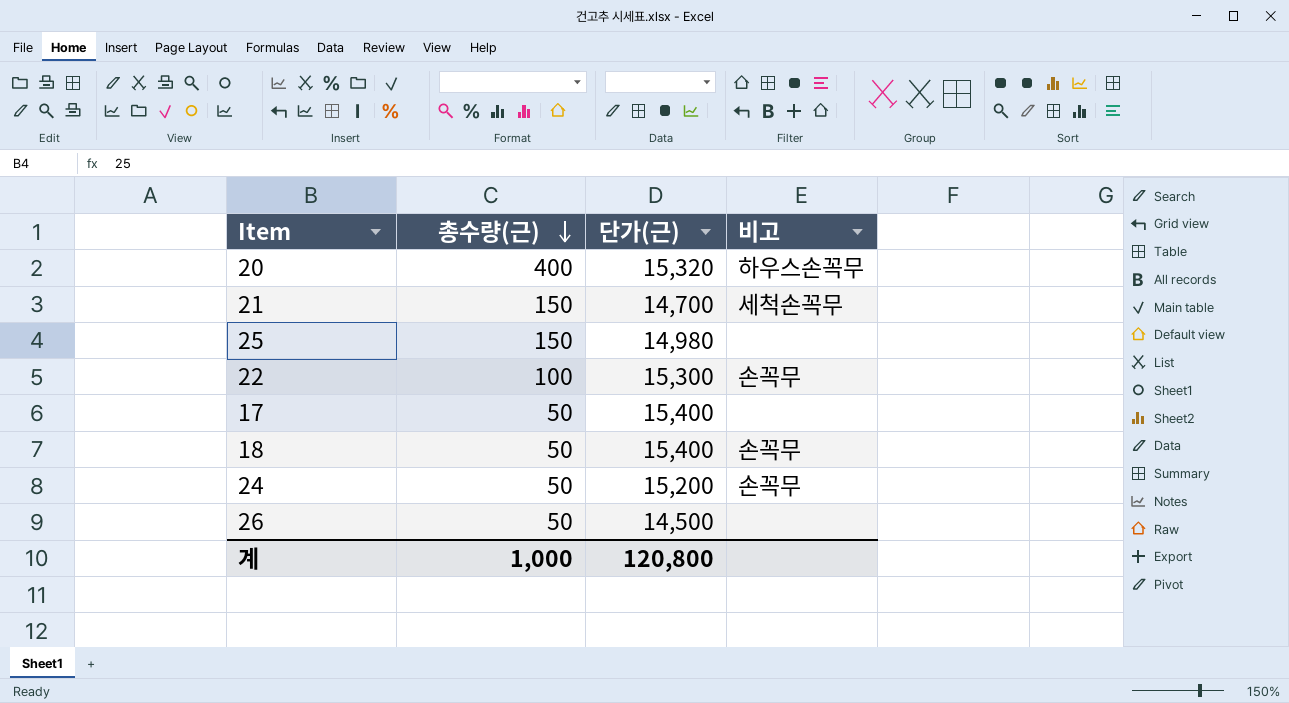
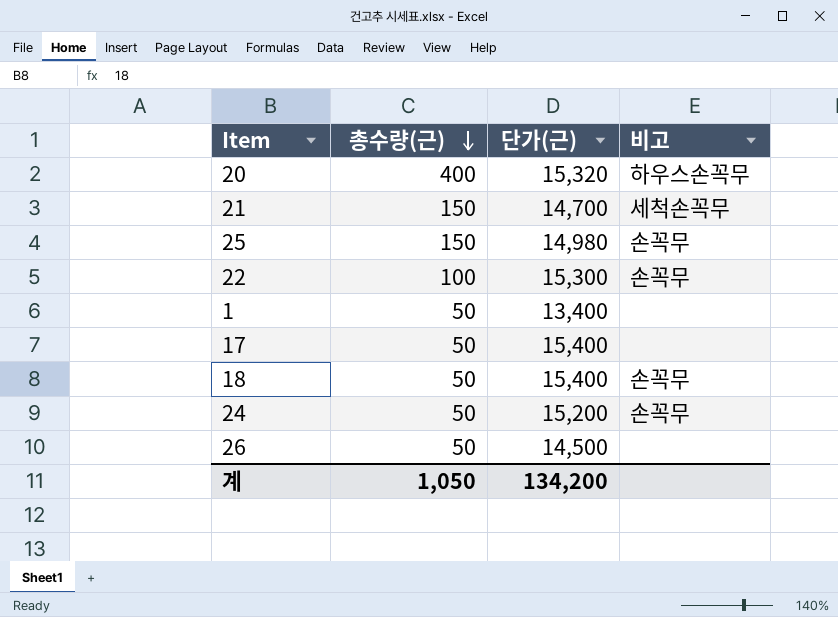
25 | 비고: none -> 손꼭무
row 1: none -> 50 | 13,400 | none
계 | 총수량(근): 1,000 -> 1,050
계 | 단가(근): 120,800 -> 134,200

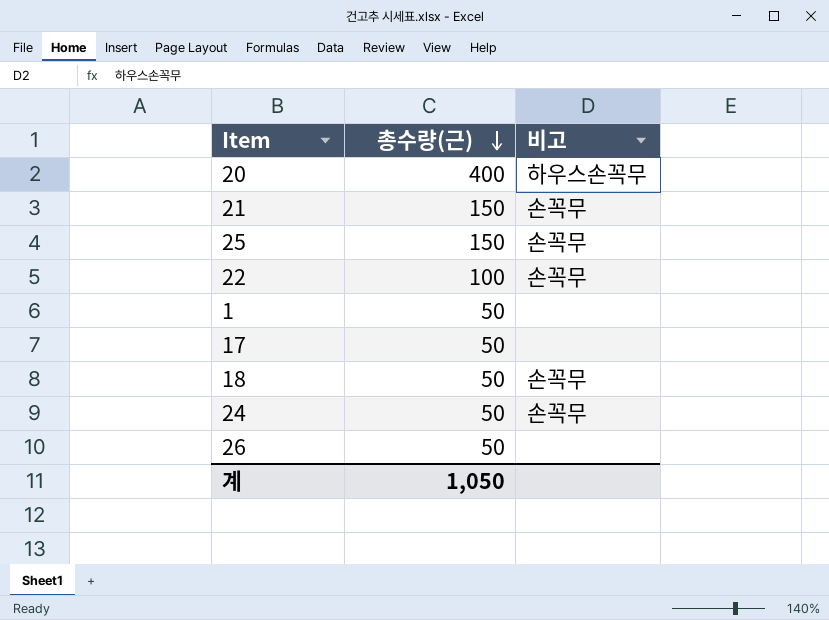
column 단가(근) | position: 3 -> none
21 | 비고: 세척손꼭무 -> 손꼭무

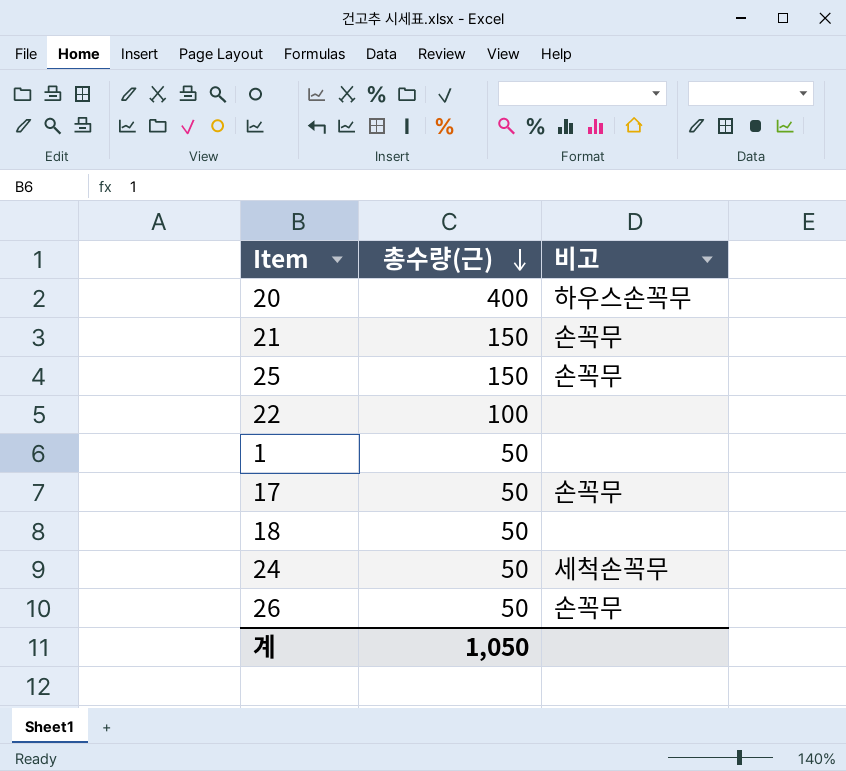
22 | 비고: 손꼭무 -> none
17 | 비고: none -> 손꼭무
18 | 비고: 손꼭무 -> none
24 | 비고: 손꼭무 -> 세척손꼭무
26 | 비고: none -> 손꼭무

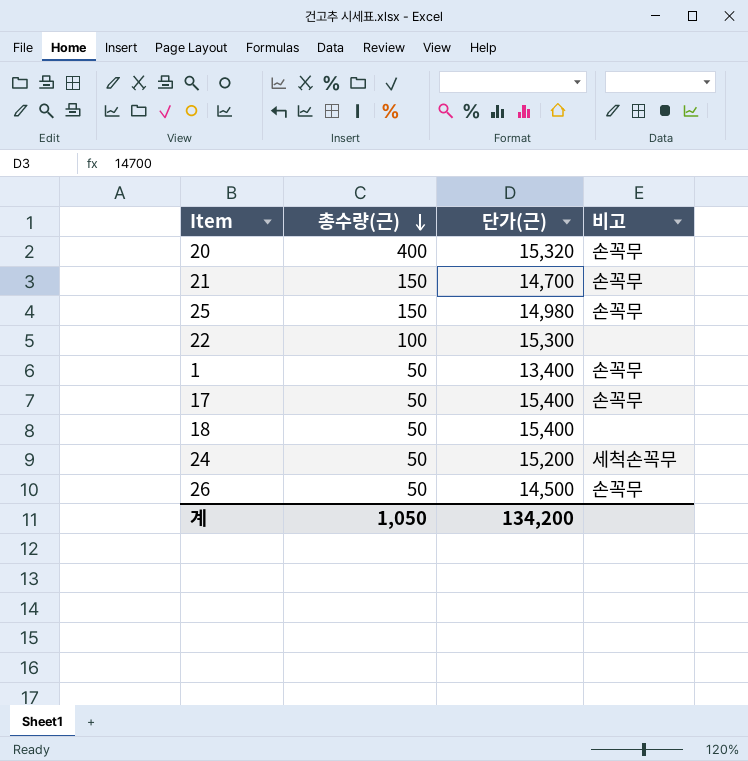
column 단가(근) | position: none -> 3
20 | 비고: 하우스손꼭무 -> 손꼭무
1 | 비고: none -> 손꼭무

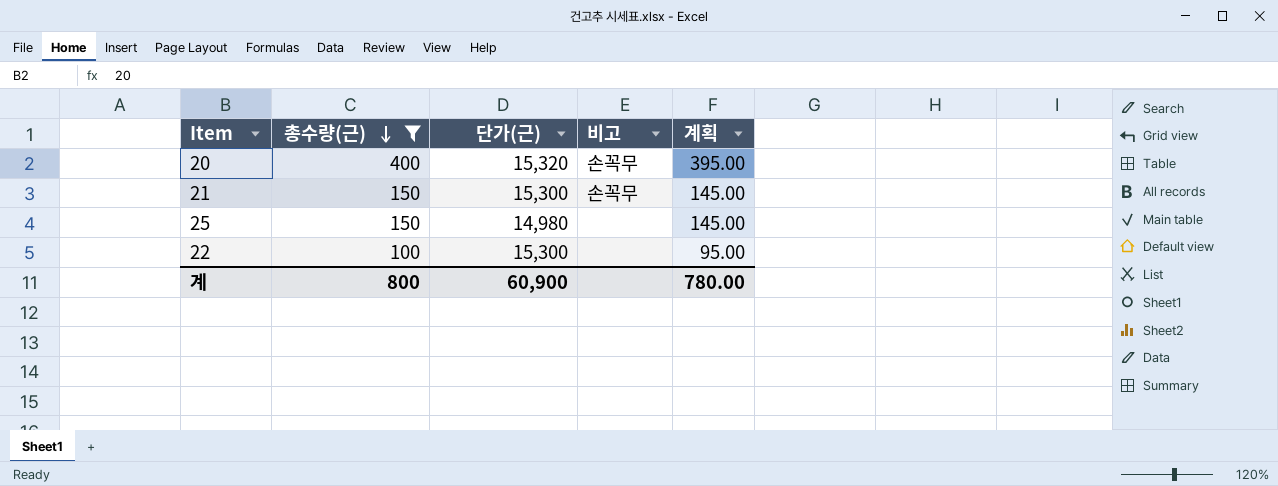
filter: none -> 총수량(근) != 50
column 계획 | formula: none -> [총수량(근)] - 5
21 | 단가(근): 14,700 -> 15,300
25 | 비고: 손꼭무 -> none
계 | 총수량(근): 1,050 -> 800
계 | 단가(근): 134,200 -> 60,900

